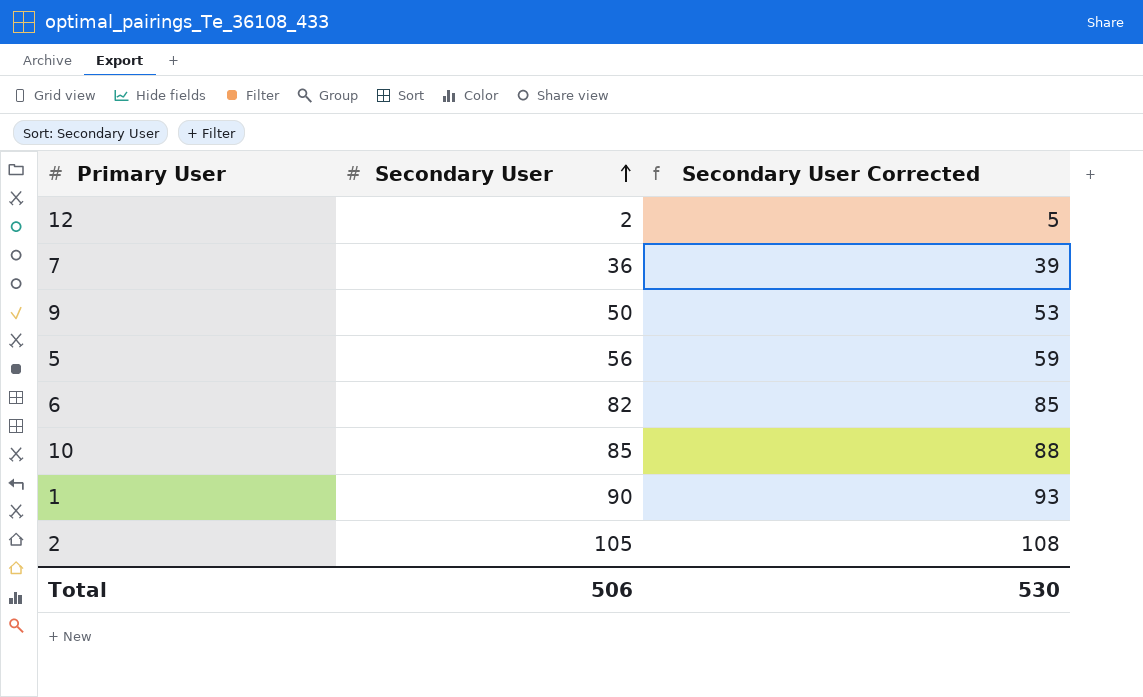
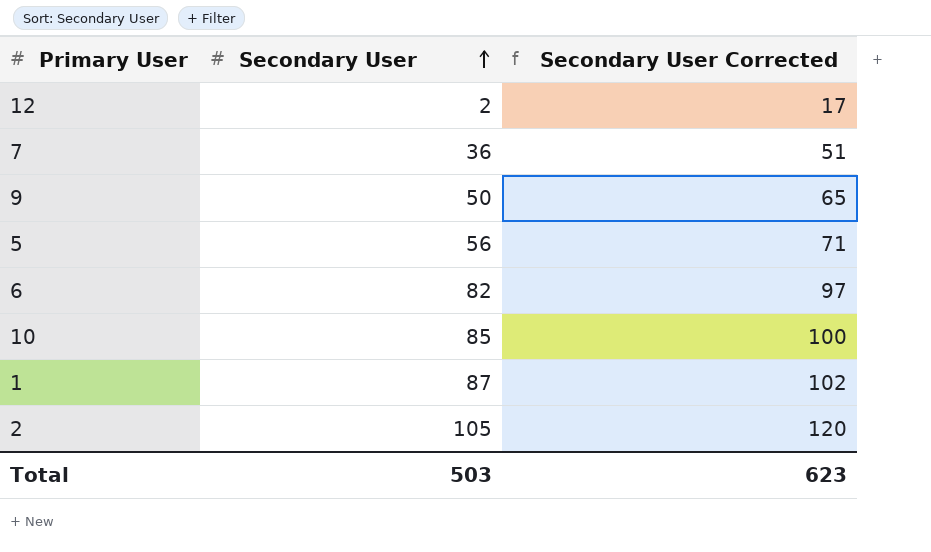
column Secondary User Corrected | formula: [Secondary User] + 3 -> [Secondary User] + 15
1 | Secondary User: 90 -> 87
Total | Secondary User: 506 -> 503
Total | Secondary User Corrected: 530 -> 623

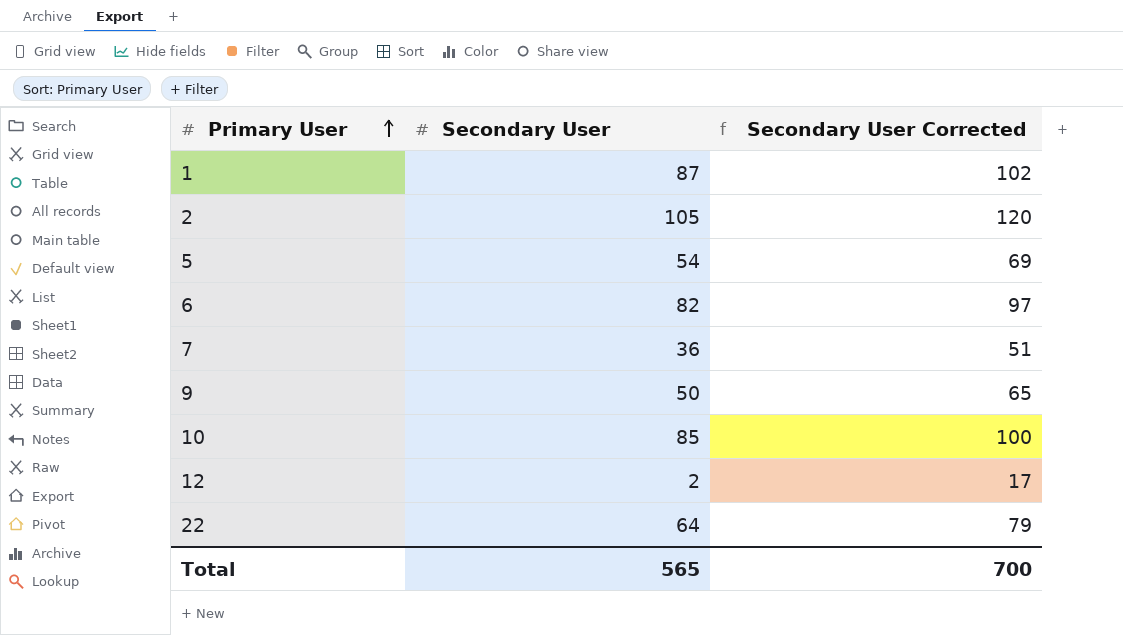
row order: Secondary User ascending -> Primary User ascending
5 | Secondary User: 56 -> 54
5 | Secondary User Corrected: 71 -> 69
row 22: none -> 64 | 79
Total | Secondary User: 503 -> 565
Total | Secondary User Corrected: 623 -> 700

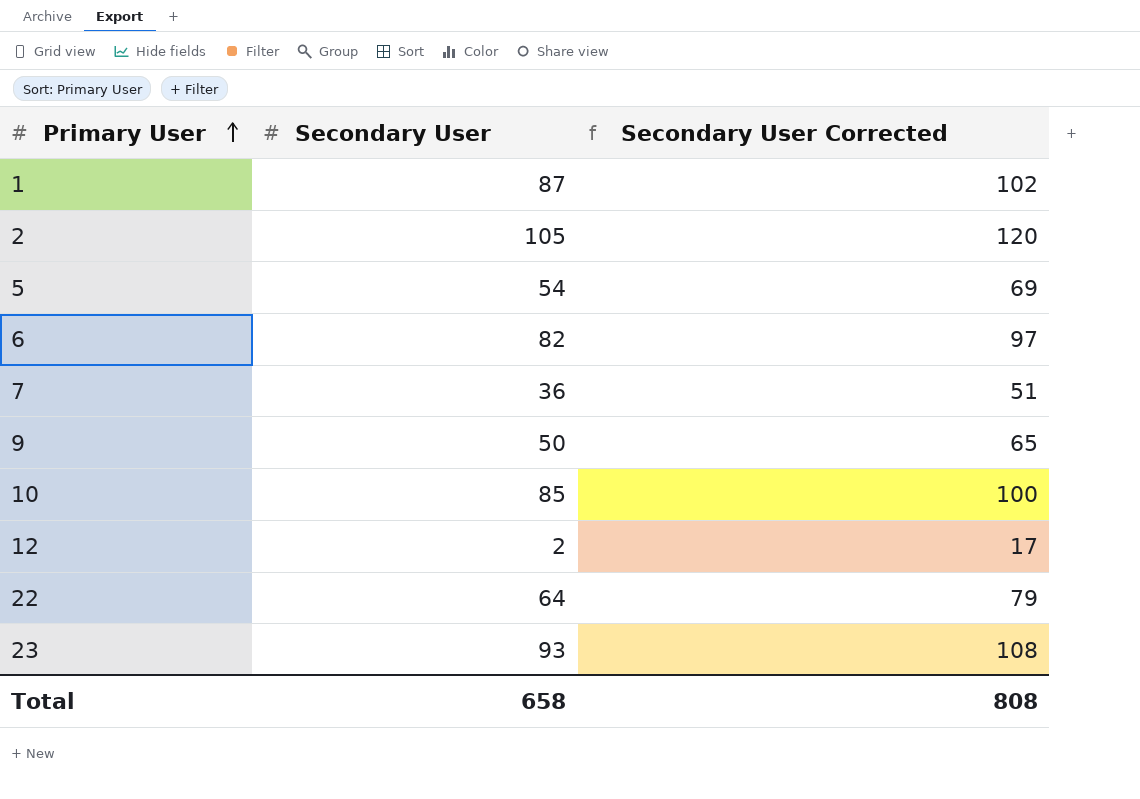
row 23: none -> 93 | 108
Total | Secondary User: 565 -> 658
Total | Secondary User Corrected: 700 -> 808

